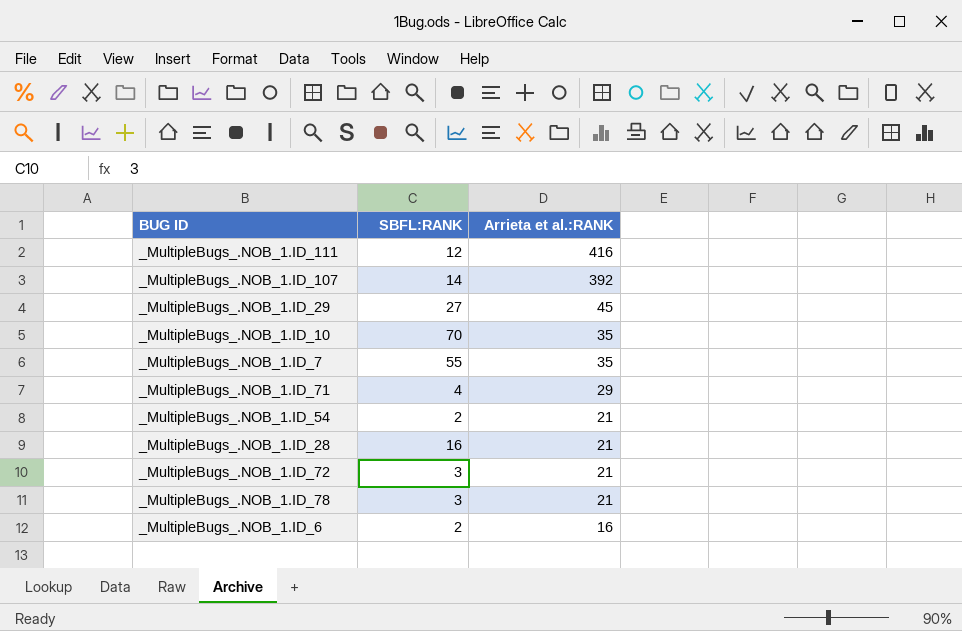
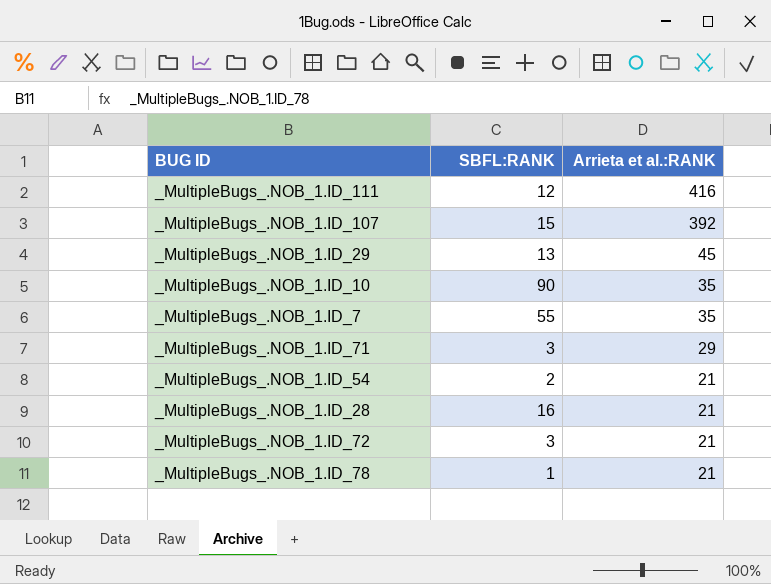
row _MultipleBugs_.NOB_1.ID_6: 2 | 16 -> none
_MultipleBugs_.NOB_1.ID_107 | SBFL:RANK: 14 -> 15
_MultipleBugs_.NOB_1.ID_29 | SBFL:RANK: 27 -> 13
_MultipleBugs_.NOB_1.ID_10 | SBFL:RANK: 70 -> 90
_MultipleBugs_.NOB_1.ID_71 | SBFL:RANK: 4 -> 3
_MultipleBugs_.NOB_1.ID_78 | SBFL:RANK: 3 -> 1

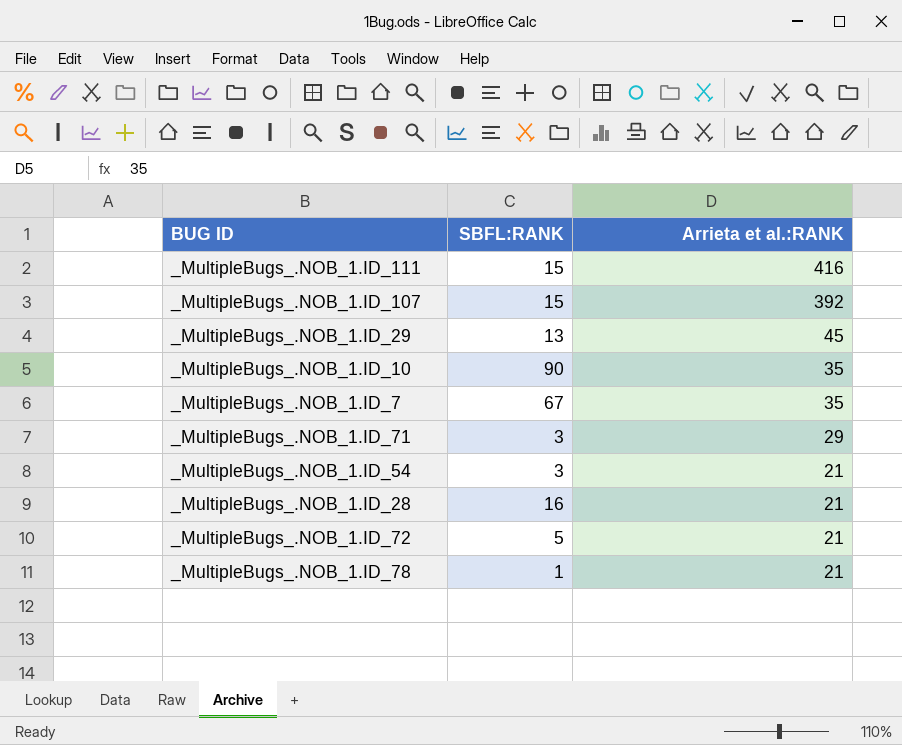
_MultipleBugs_.NOB_1.ID_111 | SBFL:RANK: 12 -> 15
_MultipleBugs_.NOB_1.ID_7 | SBFL:RANK: 55 -> 67
_MultipleBugs_.NOB_1.ID_54 | SBFL:RANK: 2 -> 3
_MultipleBugs_.NOB_1.ID_72 | SBFL:RANK: 3 -> 5

